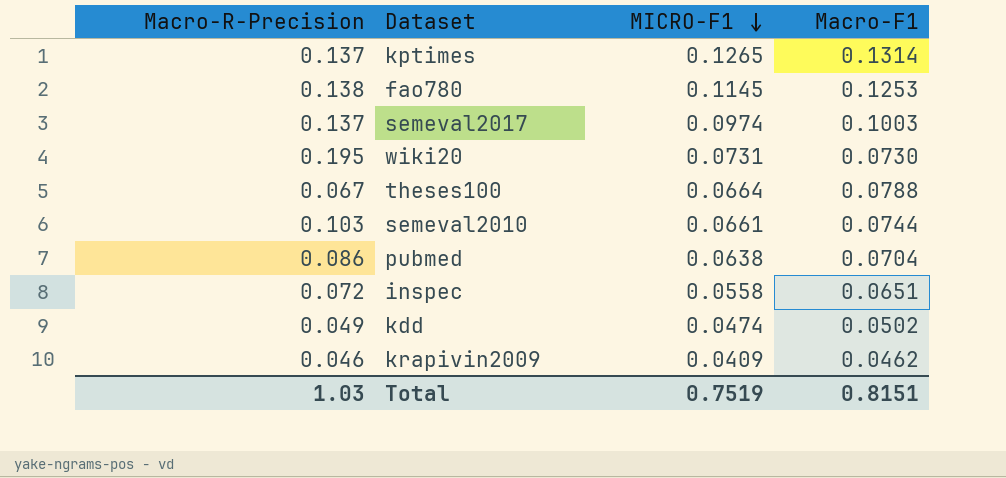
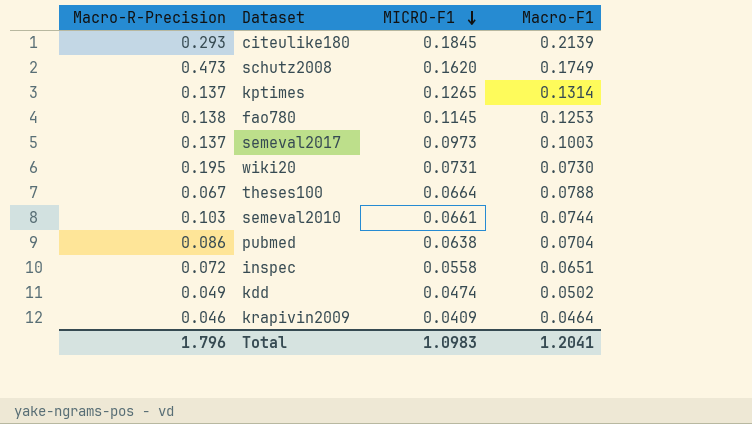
row citeulike180: none -> 0.293 | 0.1845 | 0.2139
row schutz2008: none -> 0.473 | 0.1620 | 0.1749
semeval2017 | MICRO-F1: 0.0974 -> 0.0973
krapivin2009 | Macro-F1: 0.0462 -> 0.0464
Total | Macro-R-Precision: 1.03 -> 1.796
Total | MICRO-F1: 0.7519 -> 1.0983
Total | Macro-F1: 0.8151 -> 1.2041

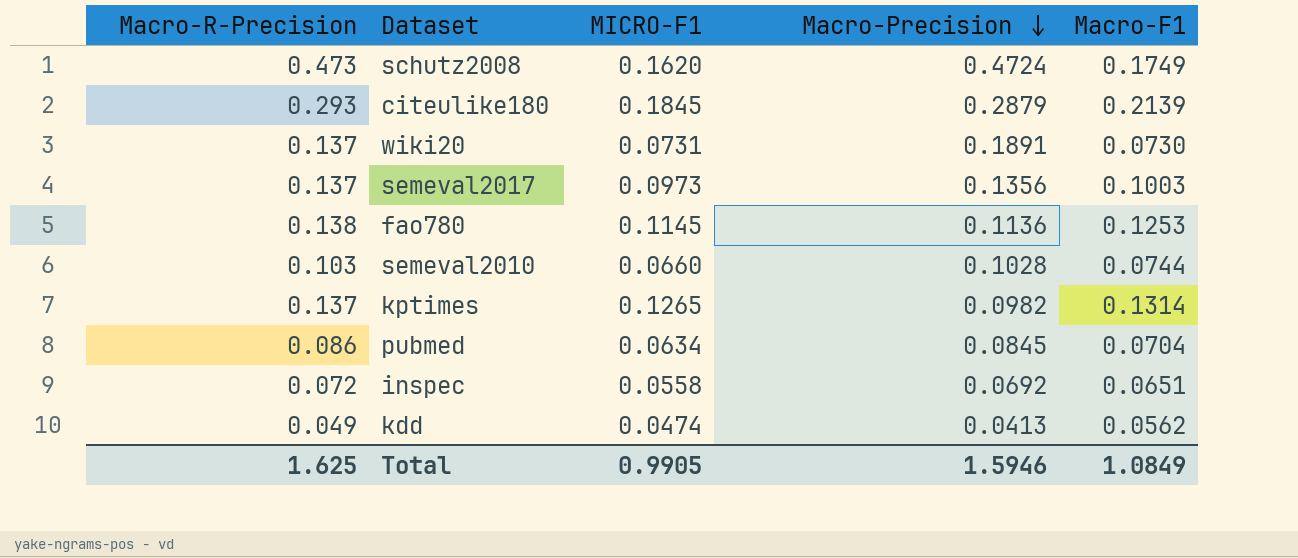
row order: MICRO-F1 descending -> Macro-Precision descending
column Macro-Precision | position: none -> 4
row theses100: 0.067 | 0.0664 | 0.0788 -> none
row krapivin2009: 0.046 | 0.0409 | 0.0464 -> none
wiki20 | Macro-R-Precision: 0.195 -> 0.137
semeval2010 | MICRO-F1: 0.0661 -> 0.0660
pubmed | MICRO-F1: 0.0638 -> 0.0634
kdd | Macro-F1: 0.0502 -> 0.0562
Total | Macro-R-Precision: 1.796 -> 1.625
Total | MICRO-F1: 1.0983 -> 0.9905
Total | Macro-F1: 1.2041 -> 1.0849

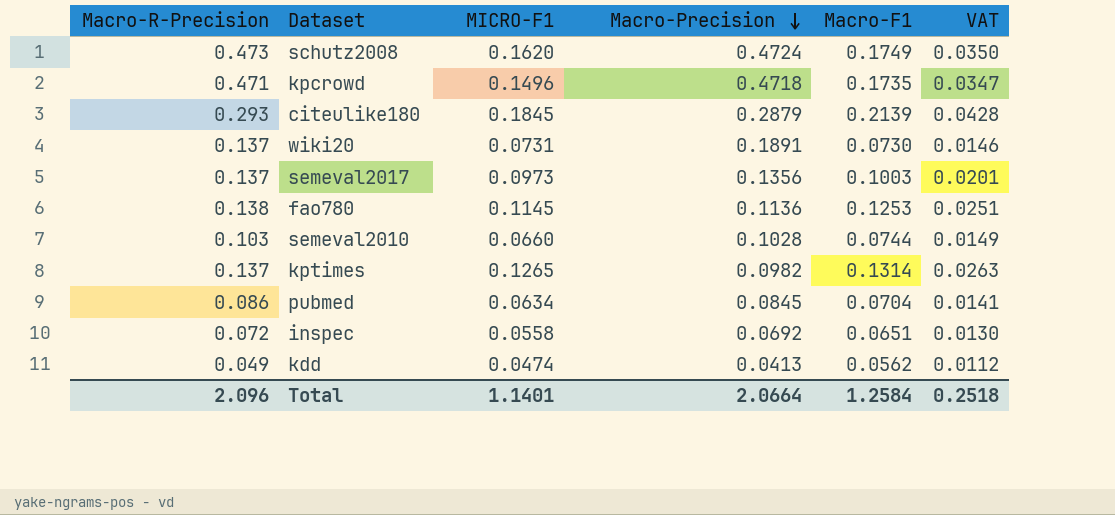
column VAT | formula: none -> [Macro-F1] * 0.2
row kpcrowd: none -> 0.471 | 0.1496 | 0.4718 | 0.1735 | 0.0347
Total | Macro-R-Precision: 1.625 -> 2.096
Total | MICRO-F1: 0.9905 -> 1.1401
Total | Macro-Precision: 1.5946 -> 2.0664
Total | Macro-F1: 1.0849 -> 1.2584

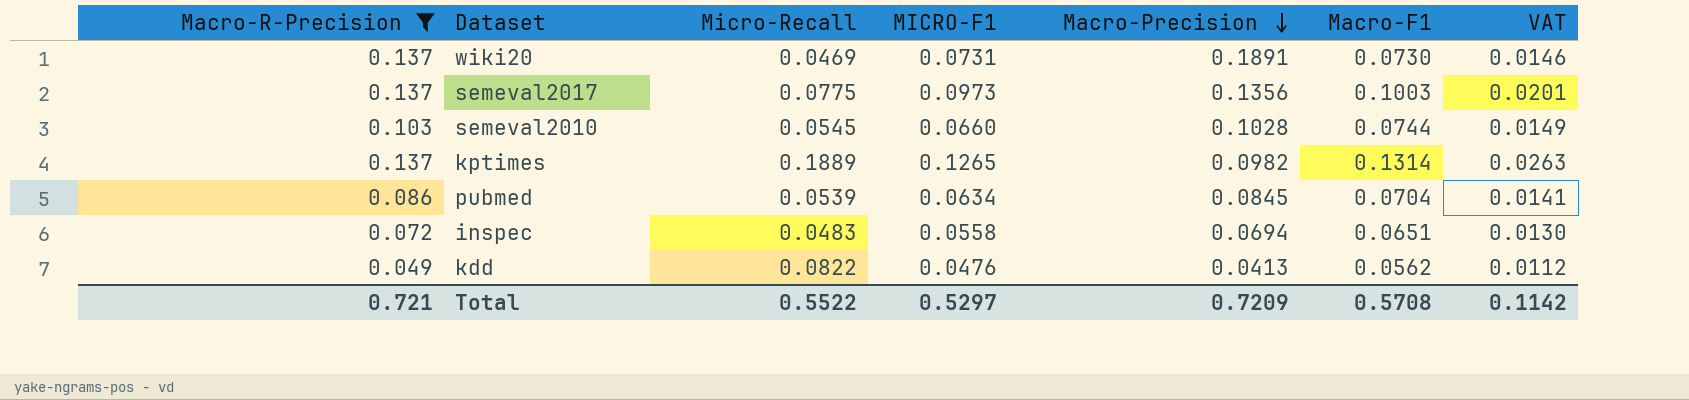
filter: none -> Macro-R-Precision <= 0.137
column Micro-Recall | position: none -> 3
inspec | Macro-Precision: 0.0692 -> 0.0694
kdd | MICRO-F1: 0.0474 -> 0.0476
Total | Macro-R-Precision: 2.096 -> 0.721
Total | MICRO-F1: 1.1401 -> 0.5297
Total | Macro-Precision: 2.0664 -> 0.7209
Total | Macro-F1: 1.2584 -> 0.5708
Total | VAT: 0.2518 -> 0.1142

